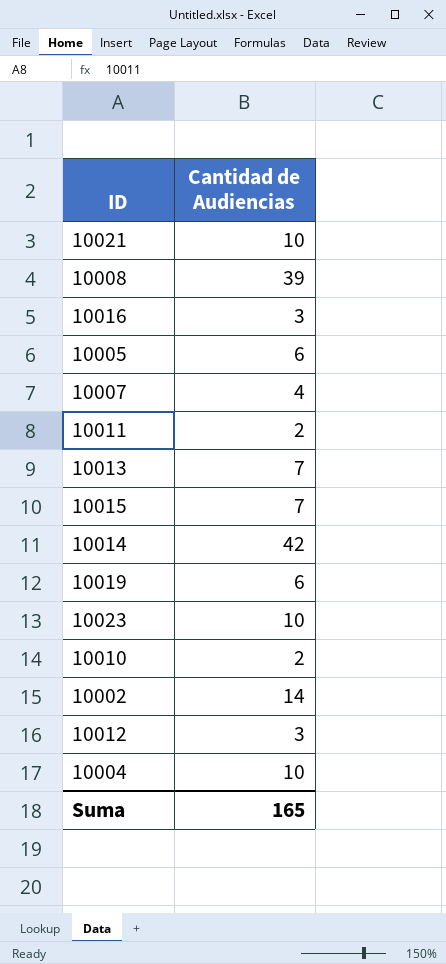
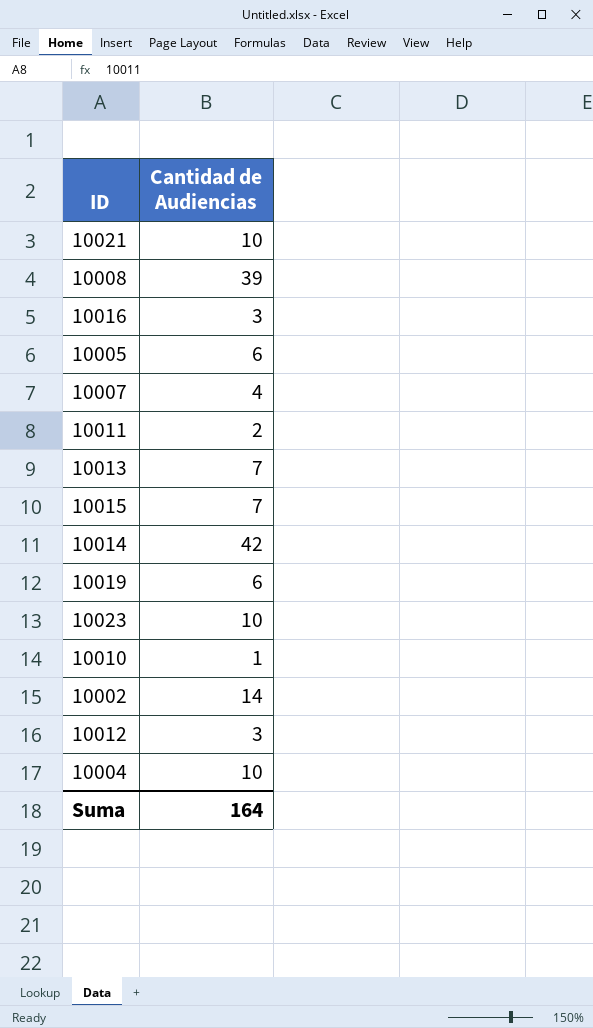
10010 | Cantidad de Audiencias: 2 -> 1
Suma | Cantidad de Audiencias: 165 -> 164

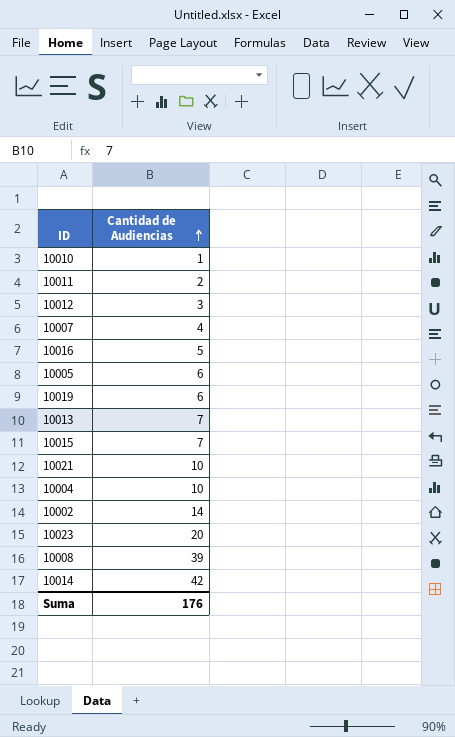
row order: none -> Cantidad de Audiencias ascending
10016 | Cantidad de Audiencias: 3 -> 5
10023 | Cantidad de Audiencias: 10 -> 20
Suma | Cantidad de Audiencias: 164 -> 176

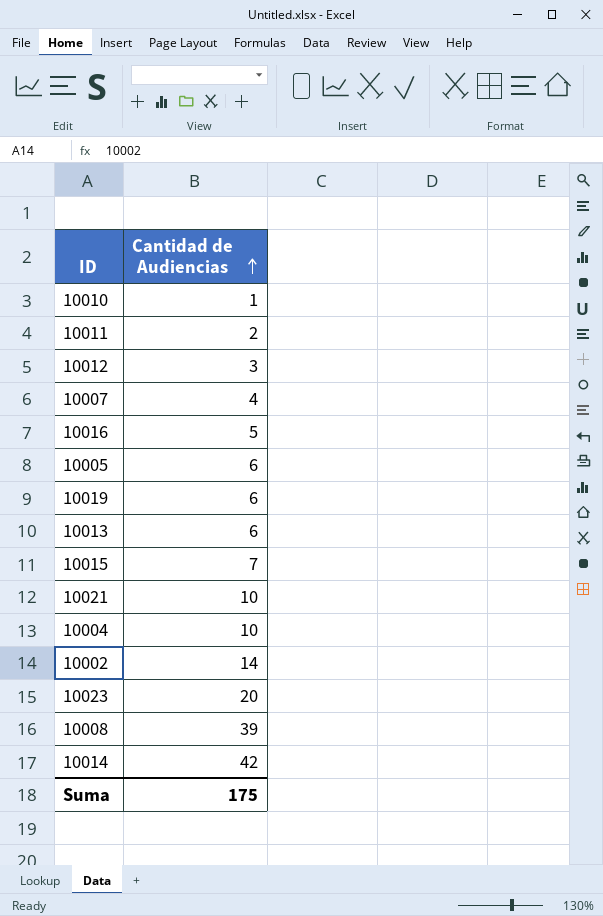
10013 | Cantidad de Audiencias: 7 -> 6
Suma | Cantidad de Audiencias: 176 -> 175

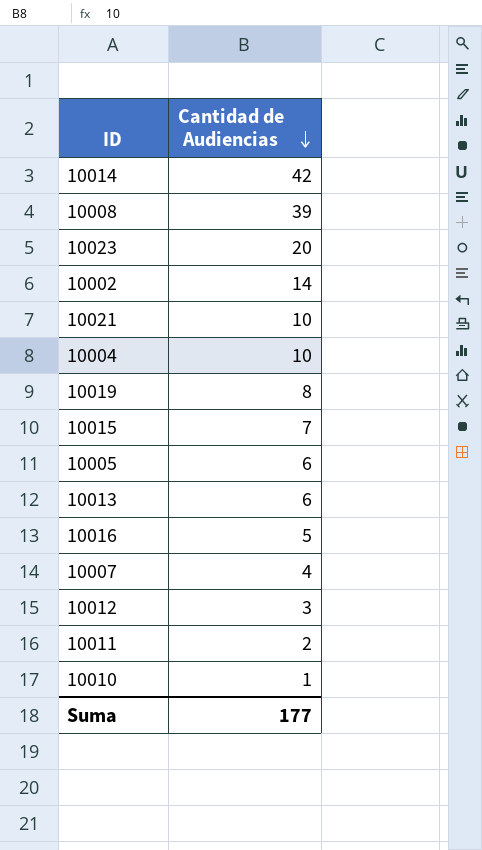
row order: Cantidad de Audiencias ascending -> Cantidad de Audiencias descending
10019 | Cantidad de Audiencias: 6 -> 8
Suma | Cantidad de Audiencias: 175 -> 177

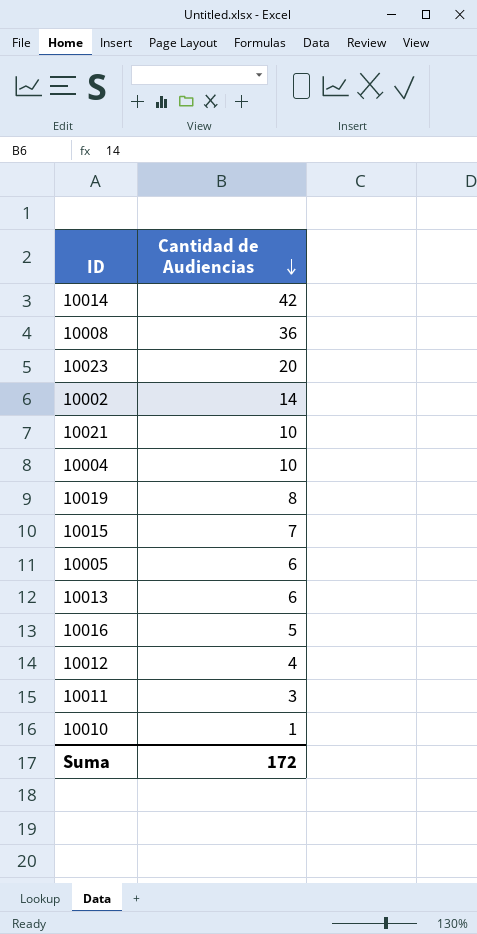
row 10007: 4 -> none
10008 | Cantidad de Audiencias: 39 -> 36
10012 | Cantidad de Audiencias: 3 -> 4
10011 | Cantidad de Audiencias: 2 -> 3
Suma | Cantidad de Audiencias: 177 -> 172

